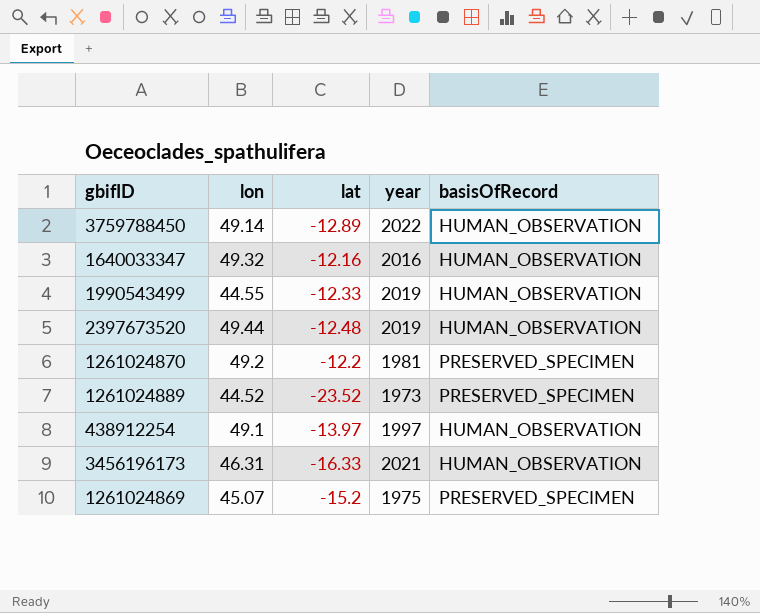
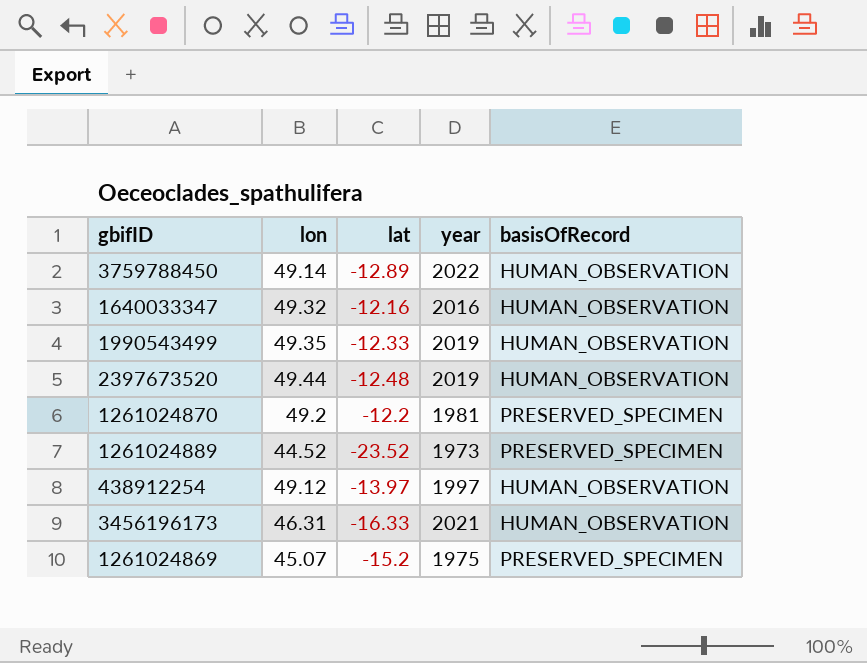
1990543499 | lon: 44.55 -> 49.35
438912254 | lon: 49.1 -> 49.12

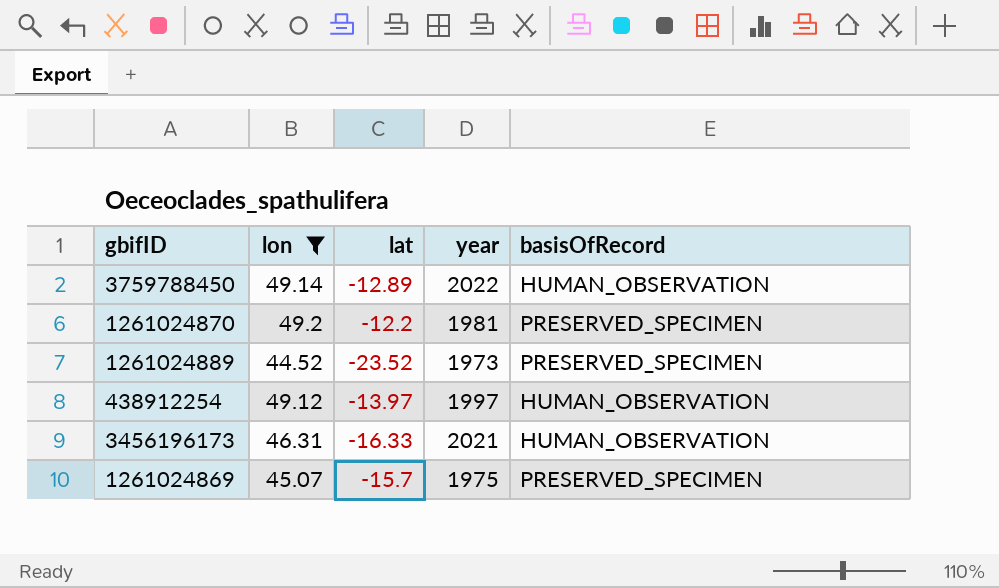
filter: none -> lon <= 49.2
1261024869 | lat: -15.2 -> -15.7

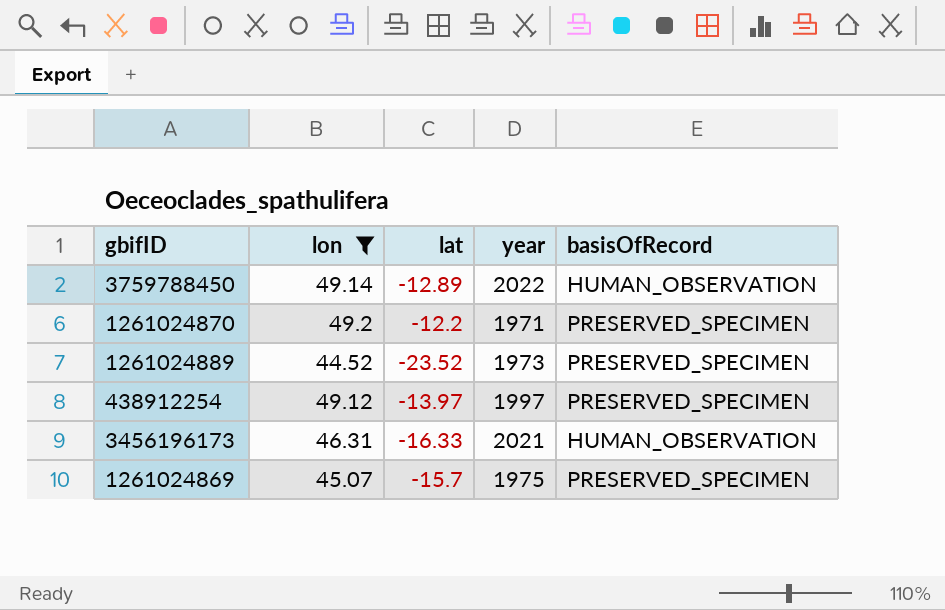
1261024870 | year: 1981 -> 1971
438912254 | basisOfRecord: HUMAN_OBSERVATION -> PRESERVED_SPECIMEN

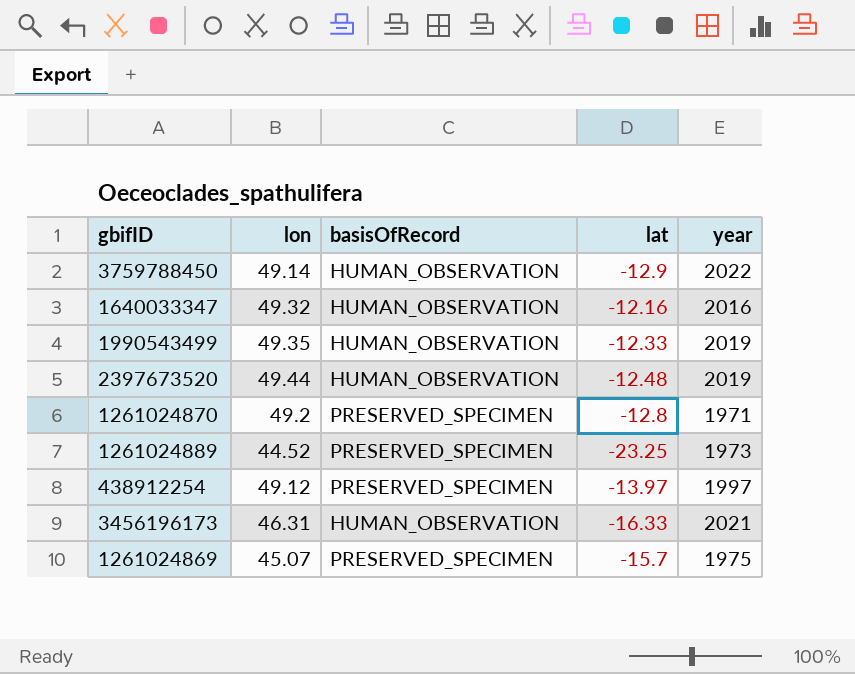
filter: lon <= 49.2 -> none
column basisOfRecord | position: 5 -> 3
3759788450 | lat: -12.89 -> -12.9
1261024870 | lat: -12.2 -> -12.8
1261024889 | lat: -23.52 -> -23.25

